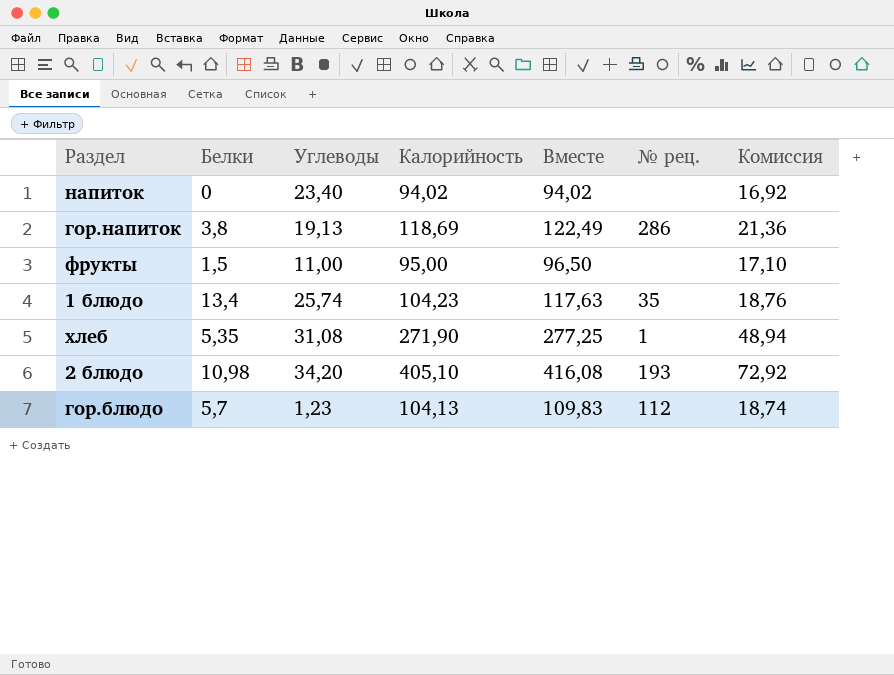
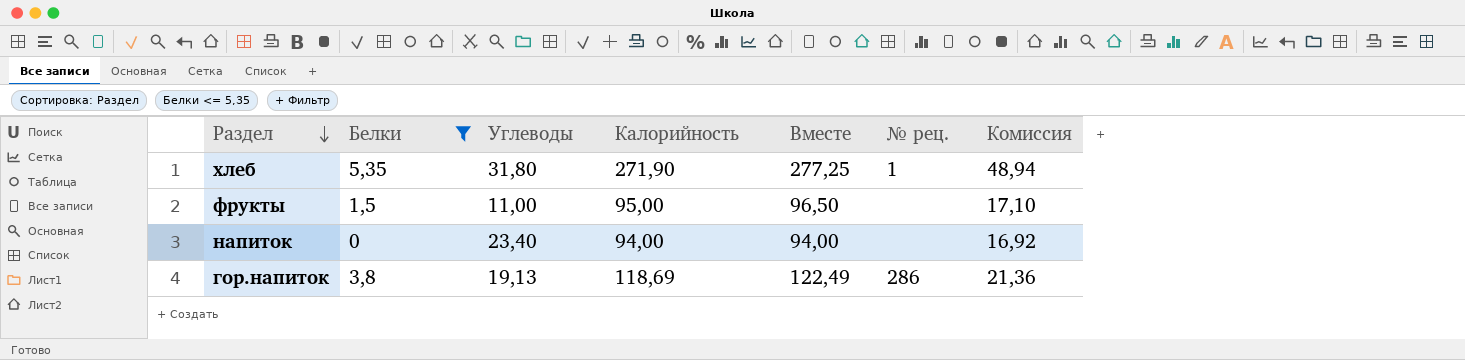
filter: none -> Белки <= 5,35
row order: none -> Раздел descending
хлеб | Углеводы: 31,08 -> 31,80
напиток | Калорийность: 94,02 -> 94,00
напиток | Вместе: 94,02 -> 94,00

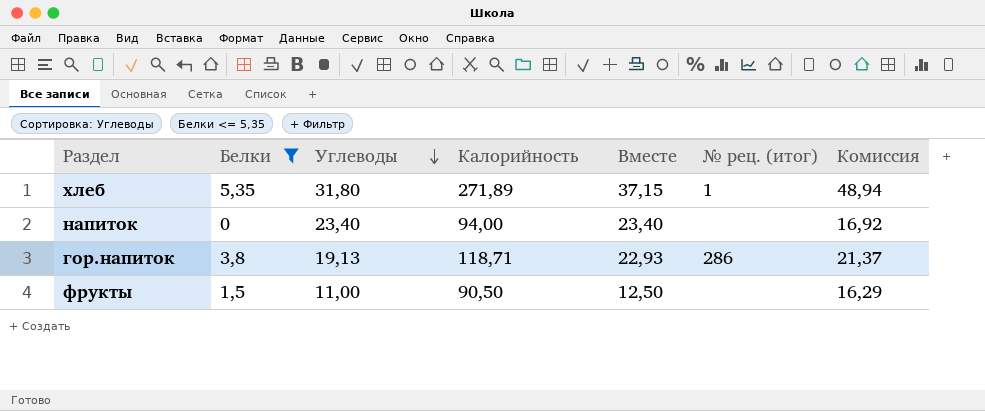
row order: Раздел descending -> Углеводы descending
column Вместе | formula: [Белки] + [Калорийность] -> [Белки] + [Углеводы]
column name: № рец. -> № рец. (итог)
хлеб | Калорийность: 271,90 -> 271,89
гор.напиток | Калорийность: 118,69 -> 118,71
гор.напиток | Комиссия: 21,36 -> 21,37
фрукты | Калорийность: 95,00 -> 90,50
фрукты | Комиссия: 17,10 -> 16,29

